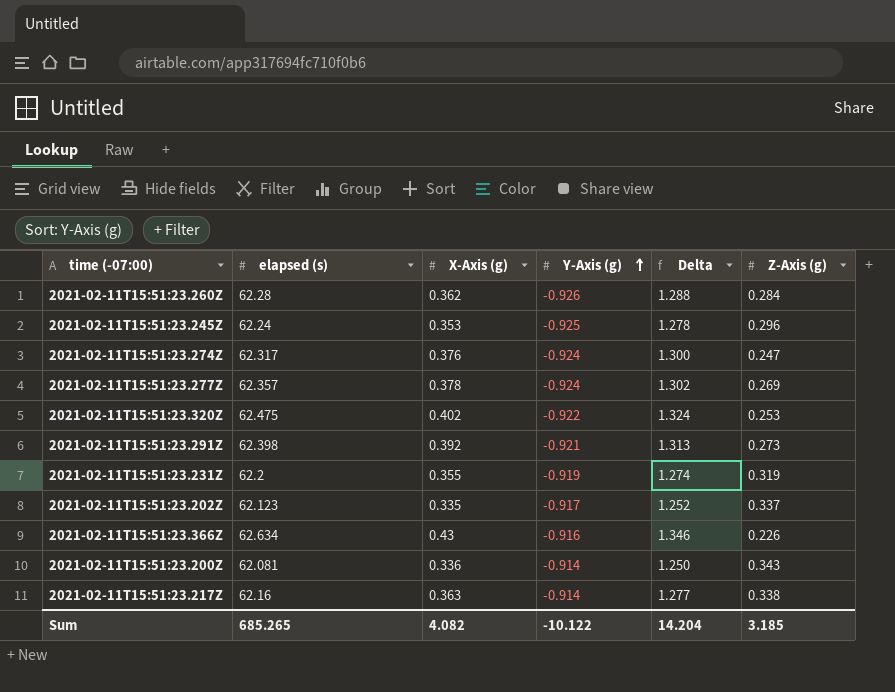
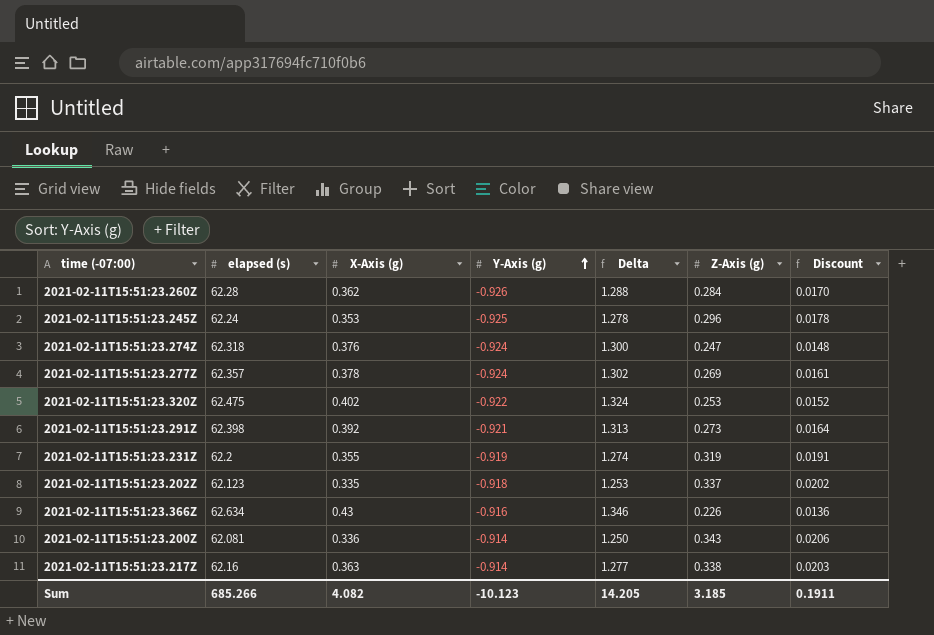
column Discount | formula: none -> [Z-Axis (g)] * 0.06
2021-02-11T15:51:23.274Z | elapsed (s): 62.317 -> 62.318
2021-02-11T15:51:23.202Z | Y-Axis (g): -0.917 -> -0.918
2021-02-11T15:51:23.202Z | Delta: 1.252 -> 1.253
Sum | elapsed (s): 685.265 -> 685.266
Sum | Y-Axis (g): -10.122 -> -10.123
Sum | Delta: 14.204 -> 14.205

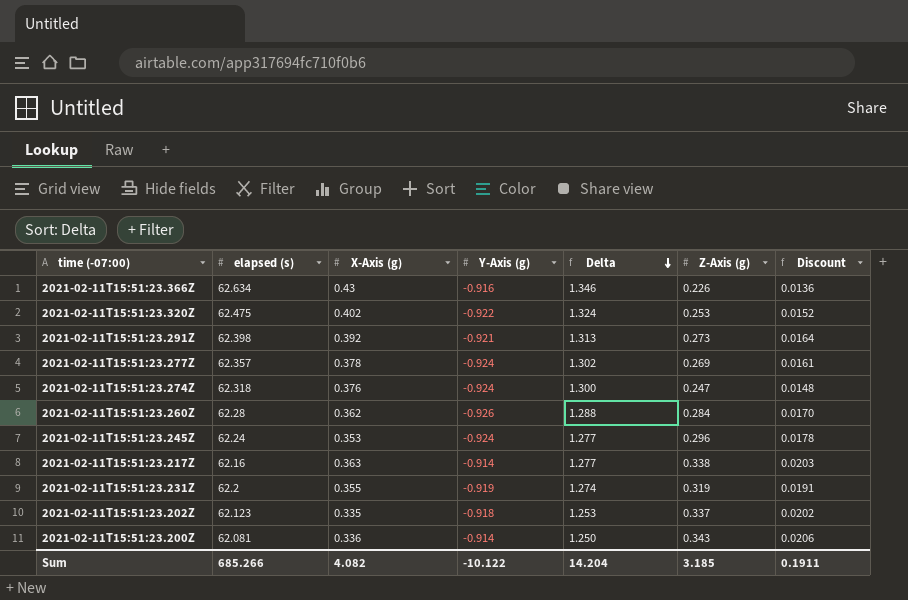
row order: Y-Axis (g) ascending -> Delta descending
2021-02-11T15:51:23.245Z | Y-Axis (g): -0.925 -> -0.924
2021-02-11T15:51:23.245Z | Delta: 1.278 -> 1.277
Sum | Y-Axis (g): -10.123 -> -10.122
Sum | Delta: 14.205 -> 14.204

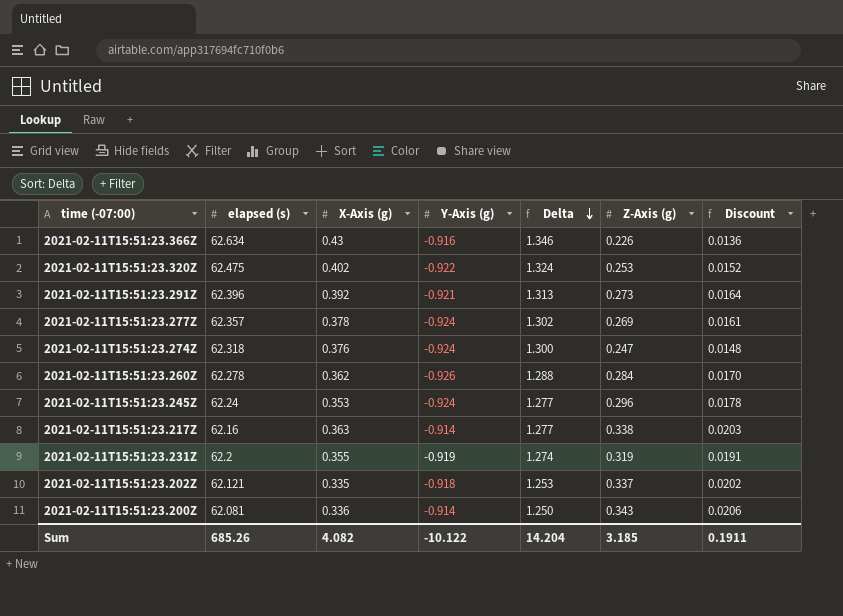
2021-02-11T15:51:23.291Z | elapsed (s): 62.398 -> 62.396
2021-02-11T15:51:23.260Z | elapsed (s): 62.28 -> 62.278
2021-02-11T15:51:23.202Z | elapsed (s): 62.123 -> 62.121
Sum | elapsed (s): 685.266 -> 685.26

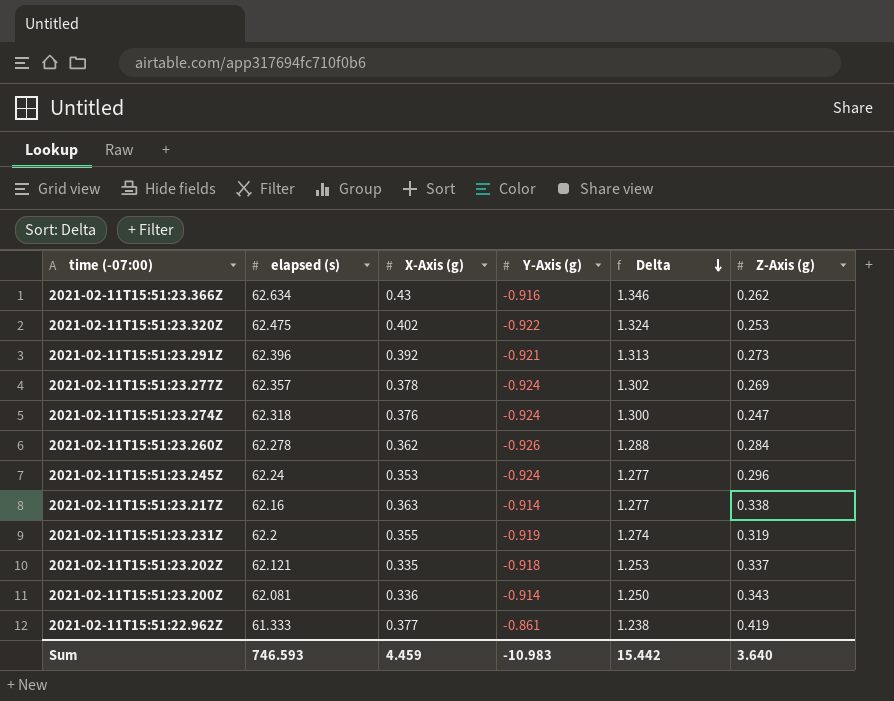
column Discount | formula: [Z-Axis (g)] * 0.06 -> none
2021-02-11T15:51:23.366Z | Z-Axis (g): 0.226 -> 0.262
row 2021-02-11T15:51:22.962Z: none -> 61.333 | 0.377 | -0.861 | 1.238 | 0.419
Sum | elapsed (s): 685.26 -> 746.593
Sum | X-Axis (g): 4.082 -> 4.459
Sum | Y-Axis (g): -10.122 -> -10.983
Sum | Delta: 14.204 -> 15.442
Sum | Z-Axis (g): 3.185 -> 3.640

